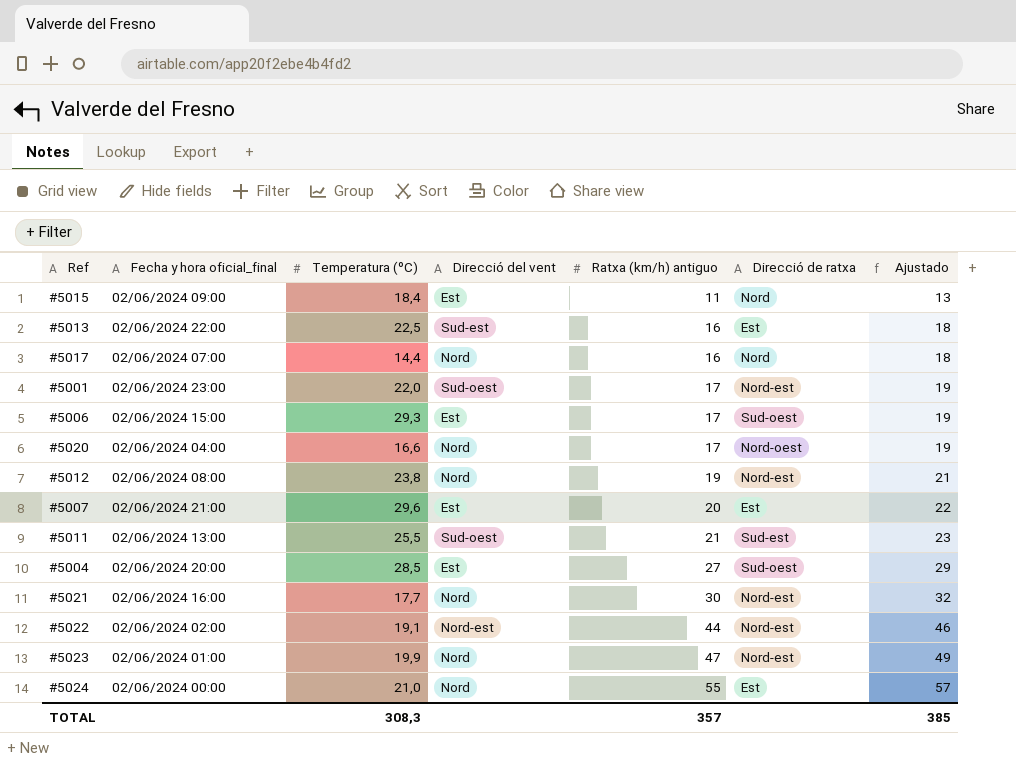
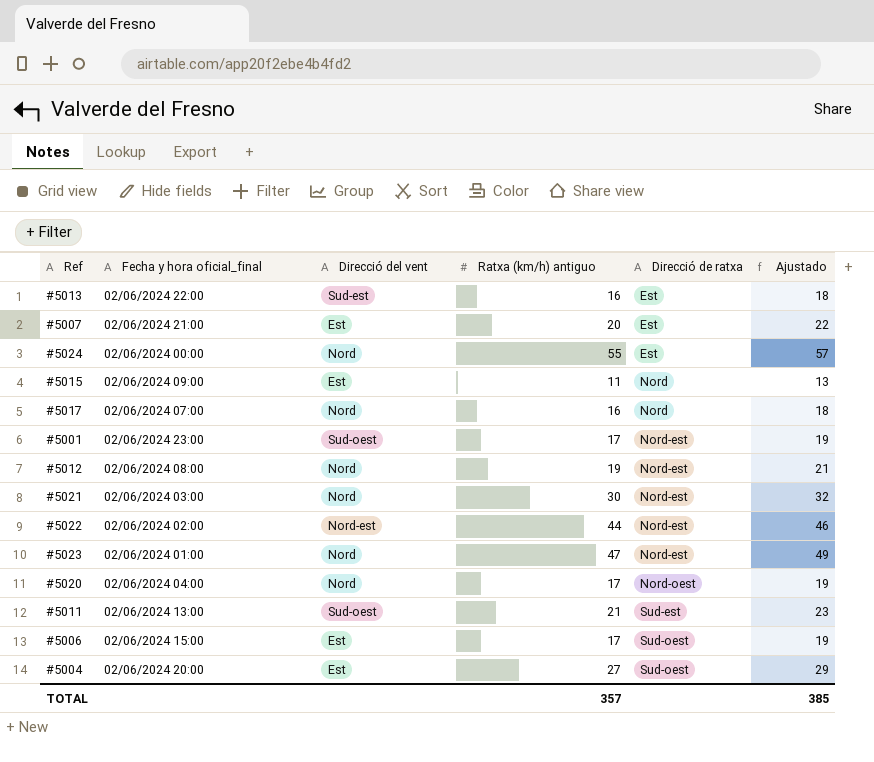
row order: Ratxa (km/h) antiguo ascending -> Direcció de ratxa ascending
column Temperatura (ºC) | position: 3 -> none
#5021 | Fecha y hora oficial_final: 02/06/2024 16:00 -> 02/06/2024 03:00

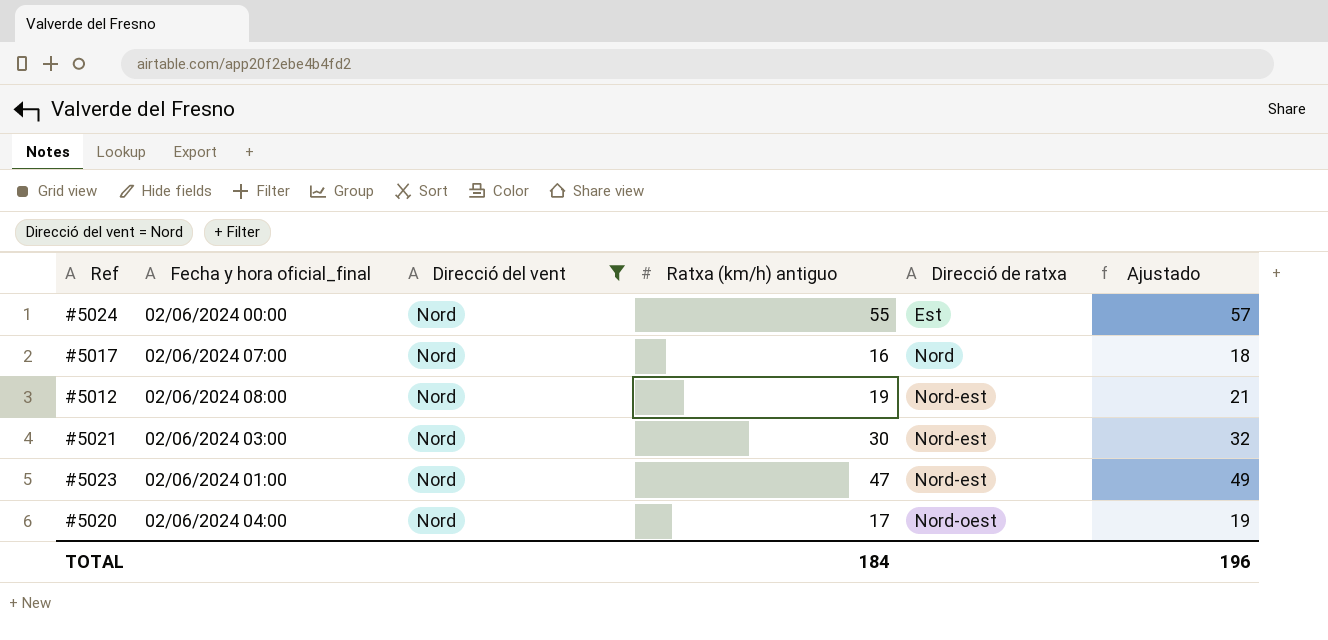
filter: none -> Direcció del vent = Nord
TOTAL | Ratxa (km/h) antiguo: 357 -> 184
TOTAL | Ajustado: 385 -> 196

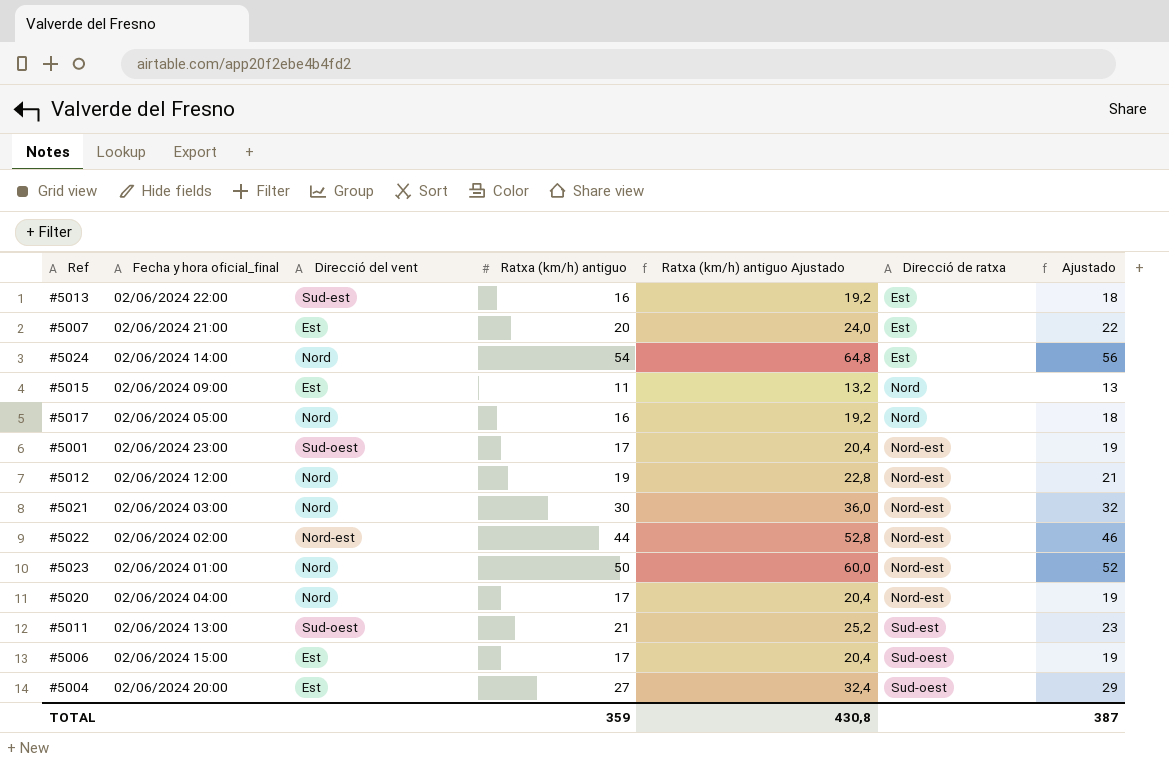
filter: Direcció del vent = Nord -> none
column Ratxa (km/h) antiguo Ajustado | formula: none -> [Ratxa (km/h) antiguo] * 1,2
#5024 | Fecha y hora oficial_final: 02/06/2024 00:00 -> 02/06/2024 14:00
#5024 | Ratxa (km/h) antiguo: 55 -> 54
#5024 | Ajustado: 57 -> 56
#5017 | Fecha y hora oficial_final: 02/06/2024 07:00 -> 02/06/2024 05:00
#5012 | Fecha y hora oficial_final: 02/06/2024 08:00 -> 02/06/2024 12:00
#5023 | Ratxa (km/h) antiguo: 47 -> 50
#5023 | Ajustado: 49 -> 52
#5020 | Direcció de ratxa: Nord-oest -> Nord-est
TOTAL | Ratxa (km/h) antiguo: 184 -> 359
TOTAL | Ajustado: 196 -> 387

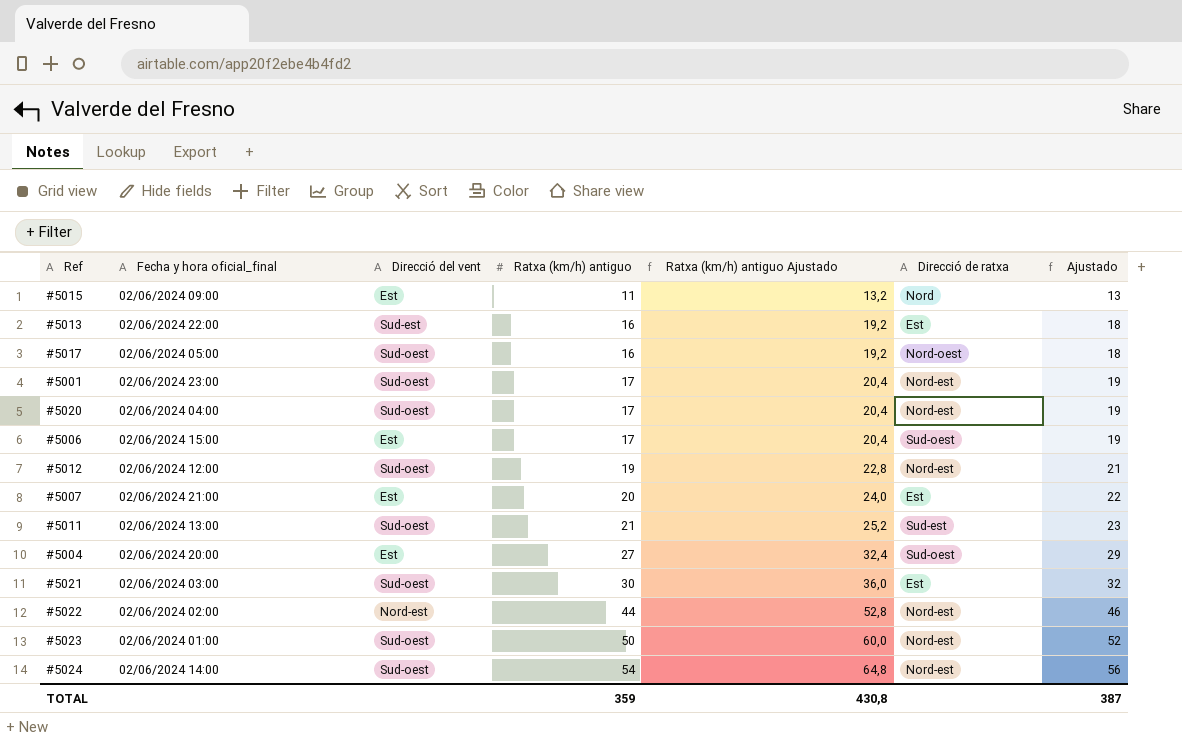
row order: Direcció de ratxa ascending -> Ratxa (km/h) antiguo ascending
#5017 | Direcció del vent: Nord -> Sud-oest
#5017 | Direcció de ratxa: Nord -> Nord-oest
#5020 | Direcció del vent: Nord -> Sud-oest
#5012 | Direcció del vent: Nord -> Sud-oest
#5021 | Direcció del vent: Nord -> Sud-oest
#5021 | Direcció de ratxa: Nord-est -> Est
#5023 | Direcció del vent: Nord -> Sud-oest
#5024 | Direcció del vent: Nord -> Sud-oest
#5024 | Direcció de ratxa: Est -> Nord-est

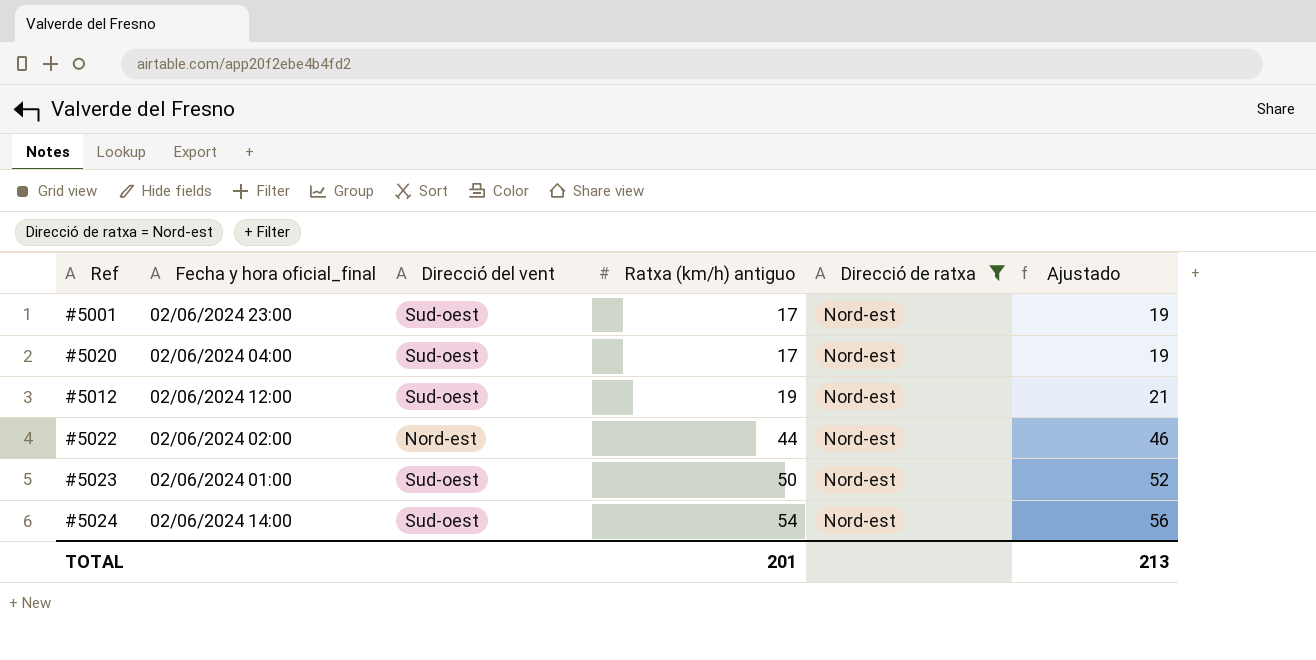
filter: none -> Direcció de ratxa = Nord-est
column Ratxa (km/h) antiguo Ajustado | formula: [Ratxa (km/h) antiguo] * 1,2 -> none
TOTAL | Ratxa (km/h) antiguo: 359 -> 201
TOTAL | Ajustado: 387 -> 213

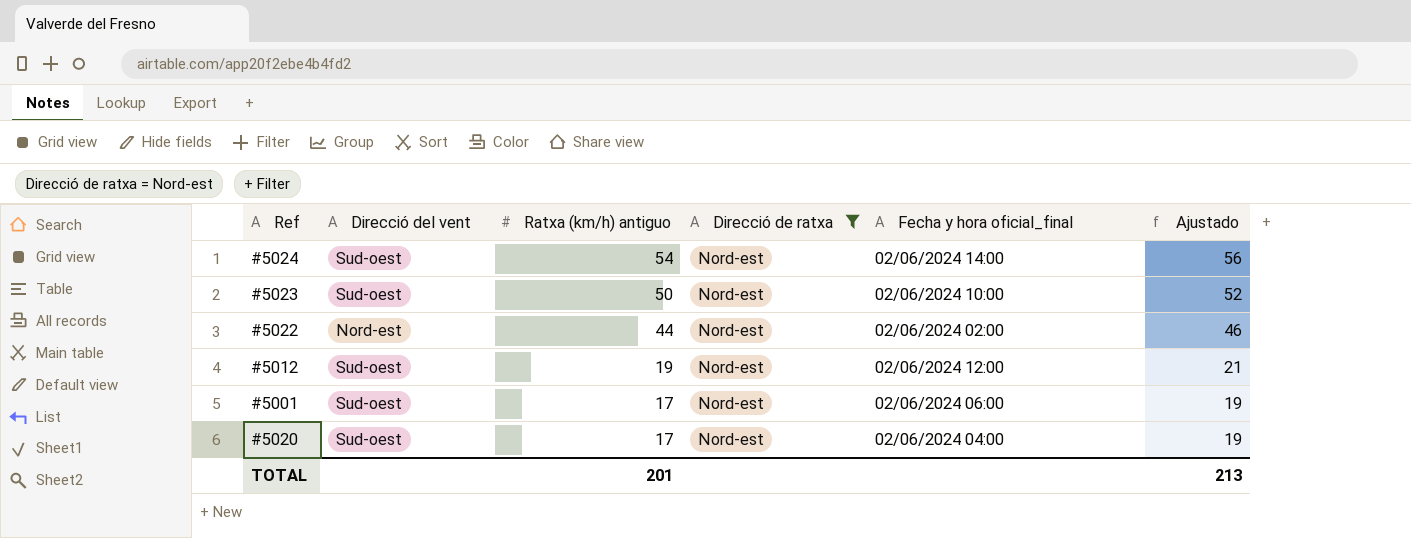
row order: Ratxa (km/h) antiguo ascending -> Ratxa (km/h) antiguo descending
column Fecha y hora oficial_final | position: 2 -> 5
#5023 | Fecha y hora oficial_final: 02/06/2024 01:00 -> 02/06/2024 10:00
#5001 | Fecha y hora oficial_final: 02/06/2024 23:00 -> 02/06/2024 06:00

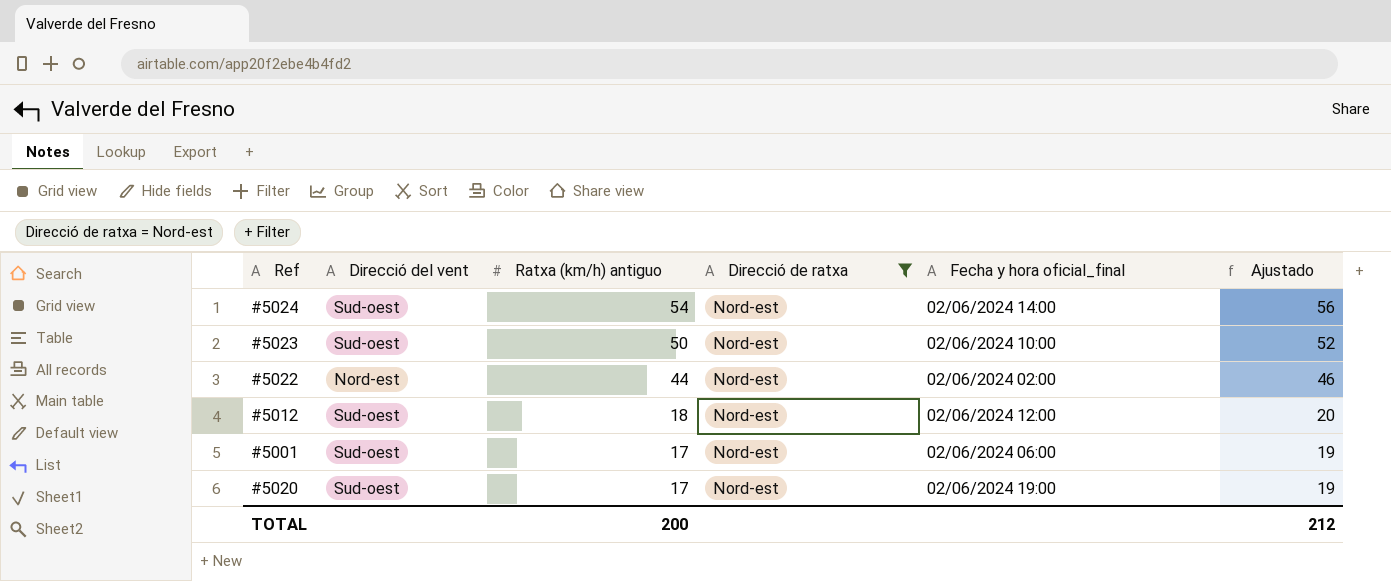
#5012 | Ratxa (km/h) antiguo: 19 -> 18
#5012 | Ajustado: 21 -> 20
#5020 | Fecha y hora oficial_final: 02/06/2024 04:00 -> 02/06/2024 19:00
TOTAL | Ratxa (km/h) antiguo: 201 -> 200
TOTAL | Ajustado: 213 -> 212

